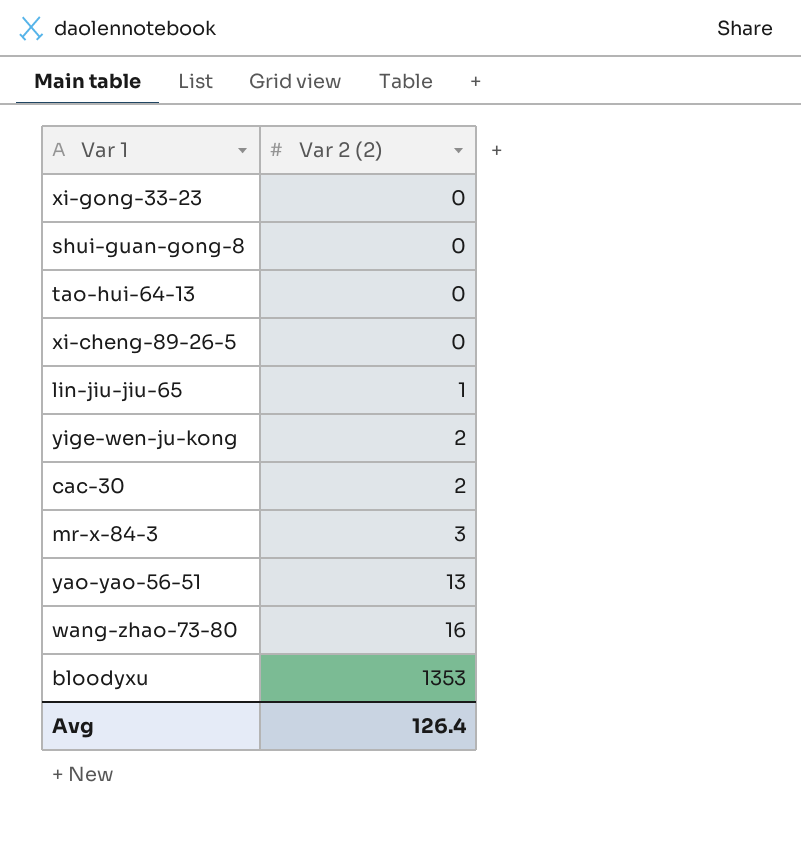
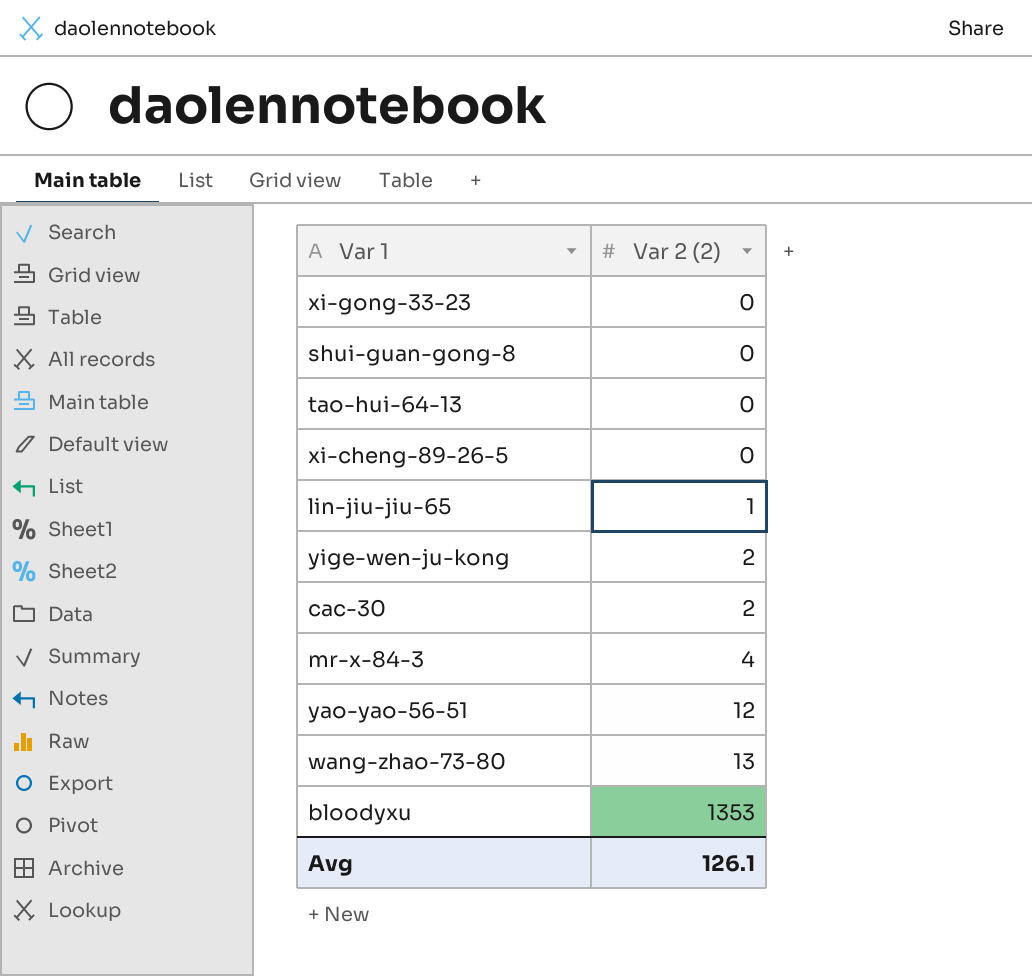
mr-x-84-3 | Var 2 (2): 3 -> 4
yao-yao-56-51 | Var 2 (2): 13 -> 12
wang-zhao-73-80 | Var 2 (2): 16 -> 13
Avg | Var 2 (2): 126.4 -> 126.1

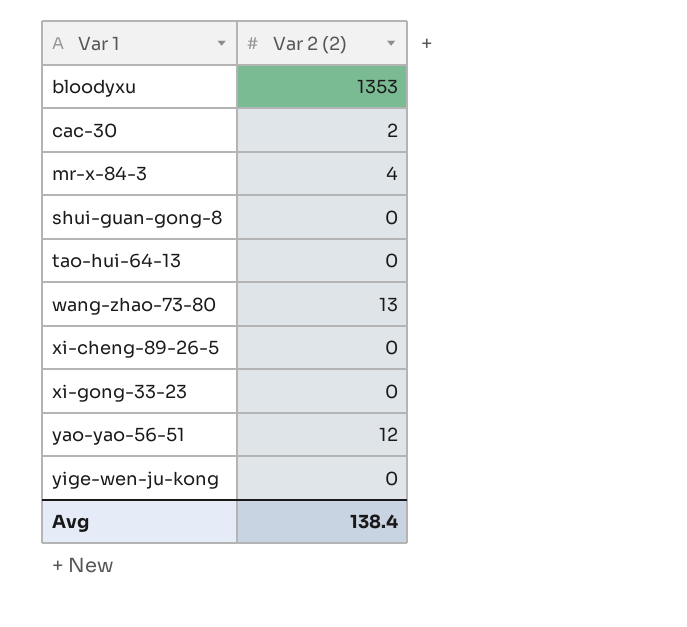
row order: Var 2 (2) ascending -> Var 1 ascending
row lin-jiu-jiu-65: 1 -> none
yige-wen-ju-kong | Var 2 (2): 2 -> 0
Avg | Var 2 (2): 126.1 -> 138.4

